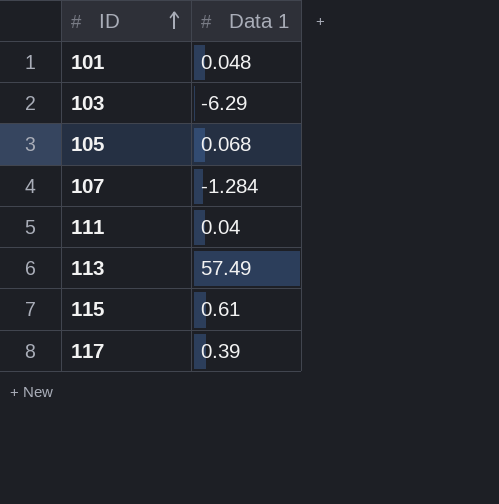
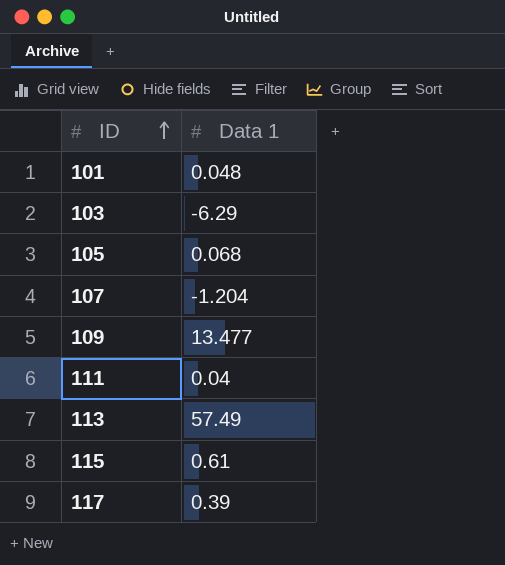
107 | Data 1: -1.284 -> -1.204
row 109: none -> 13.477

